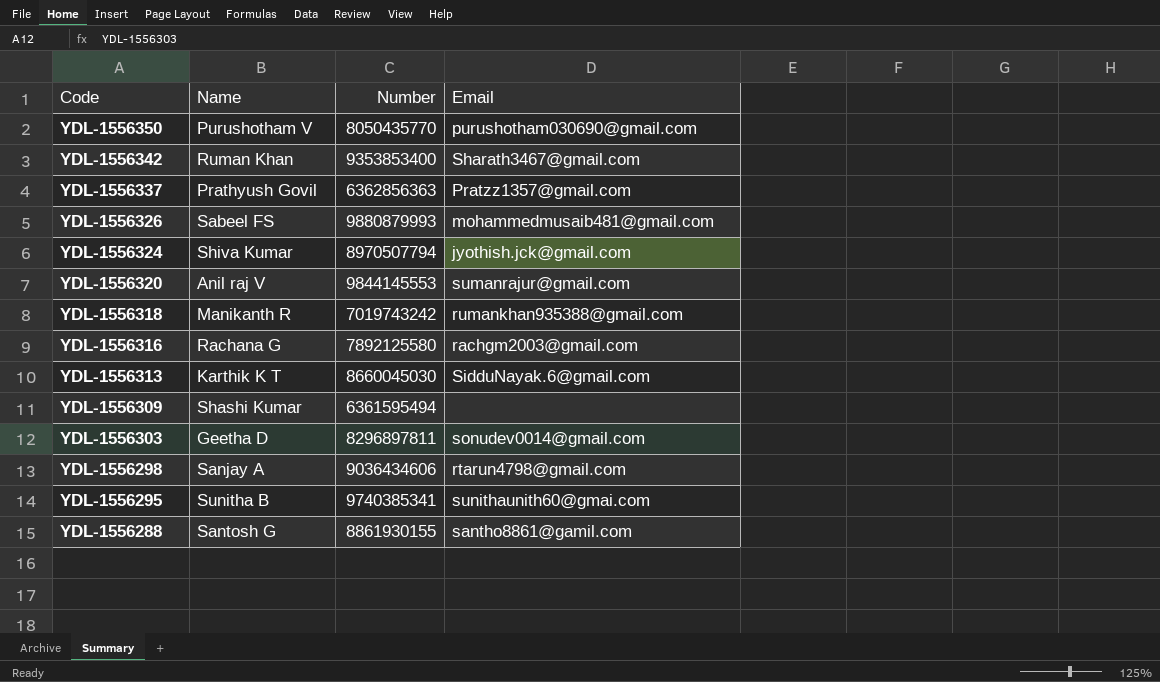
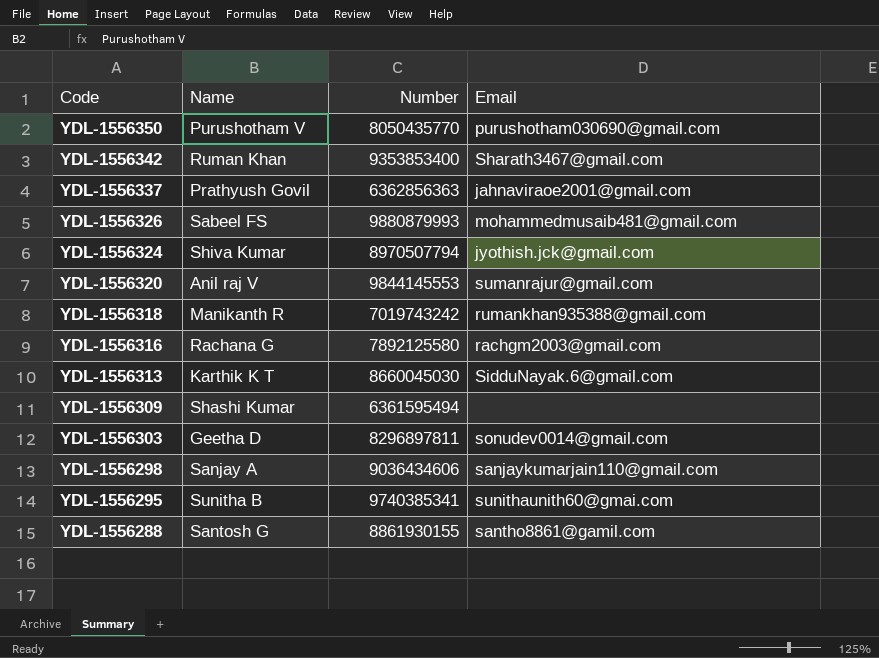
YDL-1556337 | Email: Pratzz1357@gmail.com -> jahnaviraoe2001@gmail.com
YDL-1556298 | Email: rtarun4798@gmail.com -> sanjaykumarjain110@gmail.com

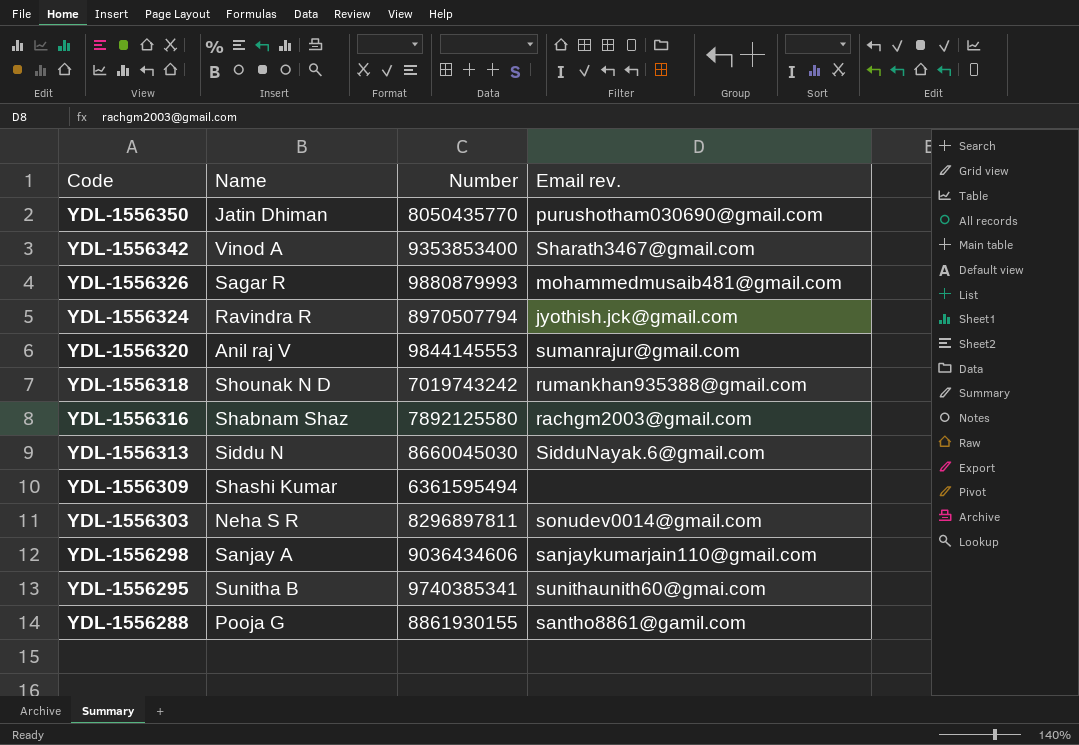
column name: Email -> Email rev.
row YDL-1556337: Prathyush Govil | 6362856363 | jahnaviraoe2001@gmail.com -> none
YDL-1556350 | Name: Purushotham V -> Jatin Dhiman
YDL-1556342 | Name: Ruman Khan -> Vinod A
YDL-1556326 | Name: Sabeel FS -> Sagar R
YDL-1556324 | Name: Shiva Kumar -> Ravindra R
YDL-1556318 | Name: Manikanth R -> Shounak N D
YDL-1556316 | Name: Rachana G -> Shabnam Shaz
YDL-1556313 | Name: Karthik K T -> Siddu N
YDL-1556303 | Name: Geetha D -> Neha S R
YDL-1556288 | Name: Santosh G -> Pooja G

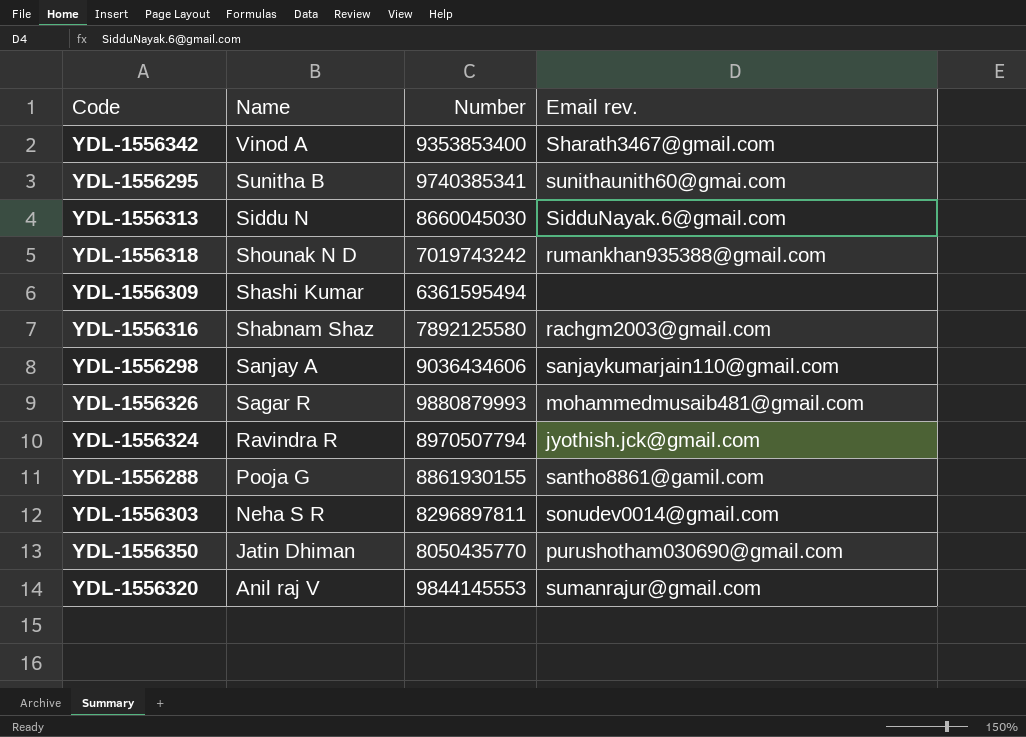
row order: Code descending -> Name descending

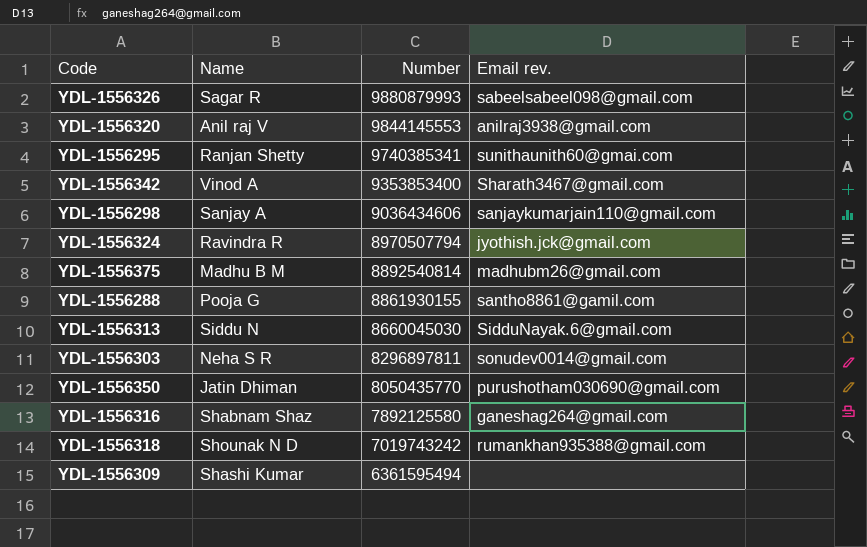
row order: Name descending -> Number descending
YDL-1556326 | Email rev.: mohammedmusaib481@gmail.com -> sabeelsabeel098@gmail.com
YDL-1556320 | Email rev.: sumanrajur@gmail.com -> anilraj3938@gmail.com
YDL-1556295 | Name: Sunitha B -> Ranjan Shetty
row YDL-1556375: none -> Madhu B M | 8892540814 | madhubm26@gmail.com
YDL-1556316 | Email rev.: rachgm2003@gmail.com -> ganeshag264@gmail.com

